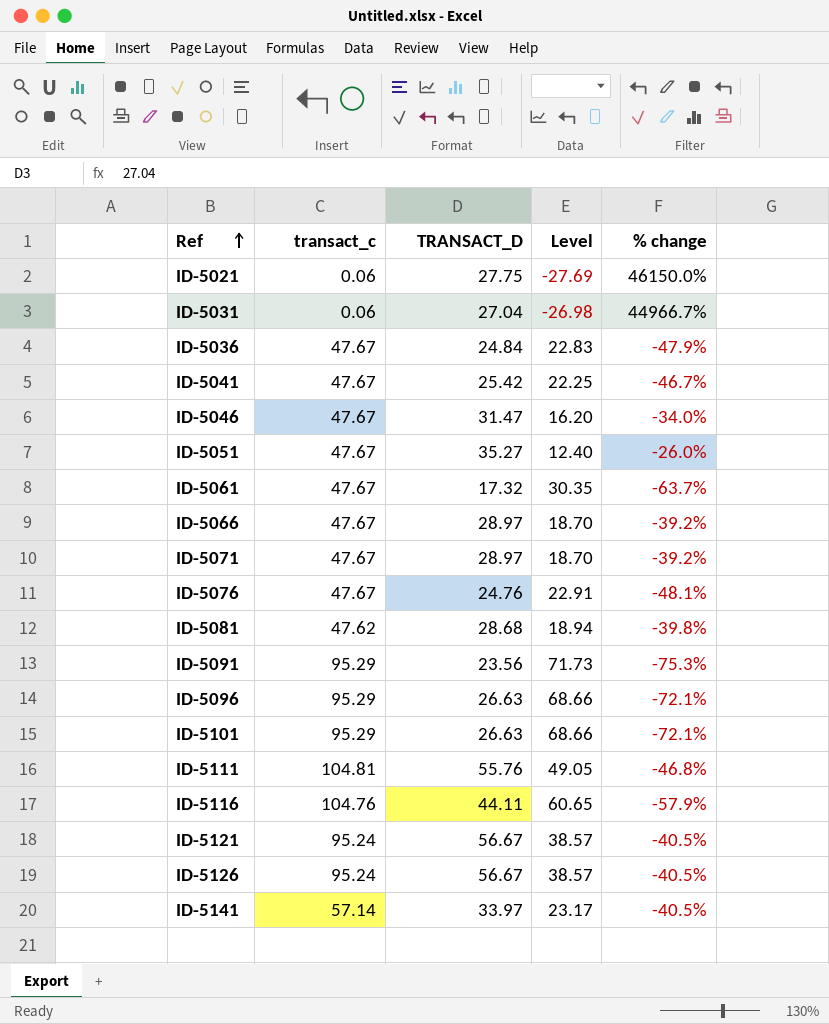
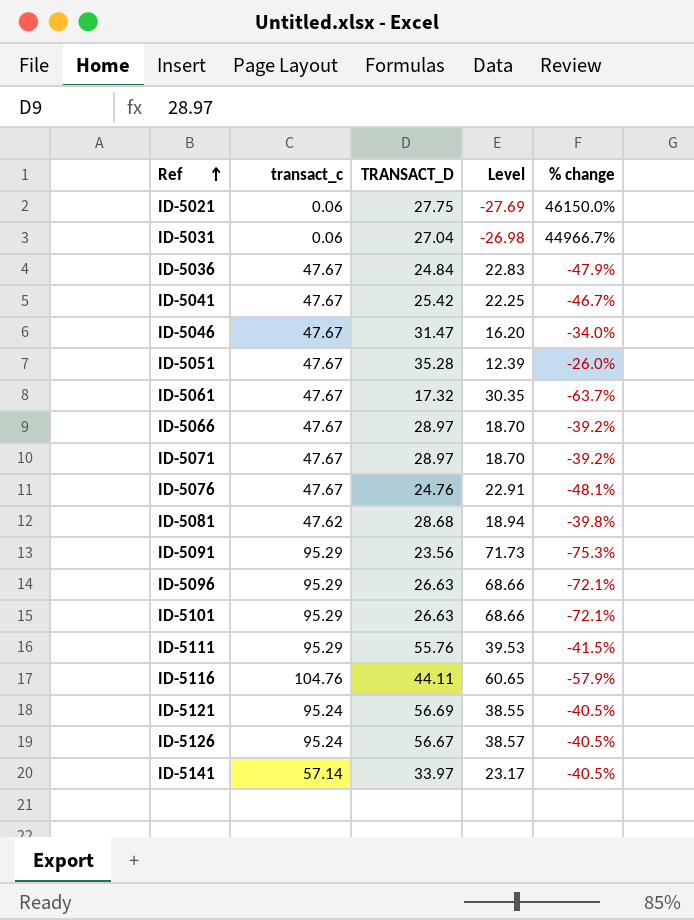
ID-5051 | TRANSACT_D: 35.27 -> 35.28
ID-5051 | Level: 12.40 -> 12.39
ID-5111 | transact_c: 104.81 -> 95.29
ID-5111 | Level: 49.05 -> 39.53
ID-5111 | % change: -46.8% -> -41.5%
ID-5121 | TRANSACT_D: 56.67 -> 56.69
ID-5121 | Level: 38.57 -> 38.55

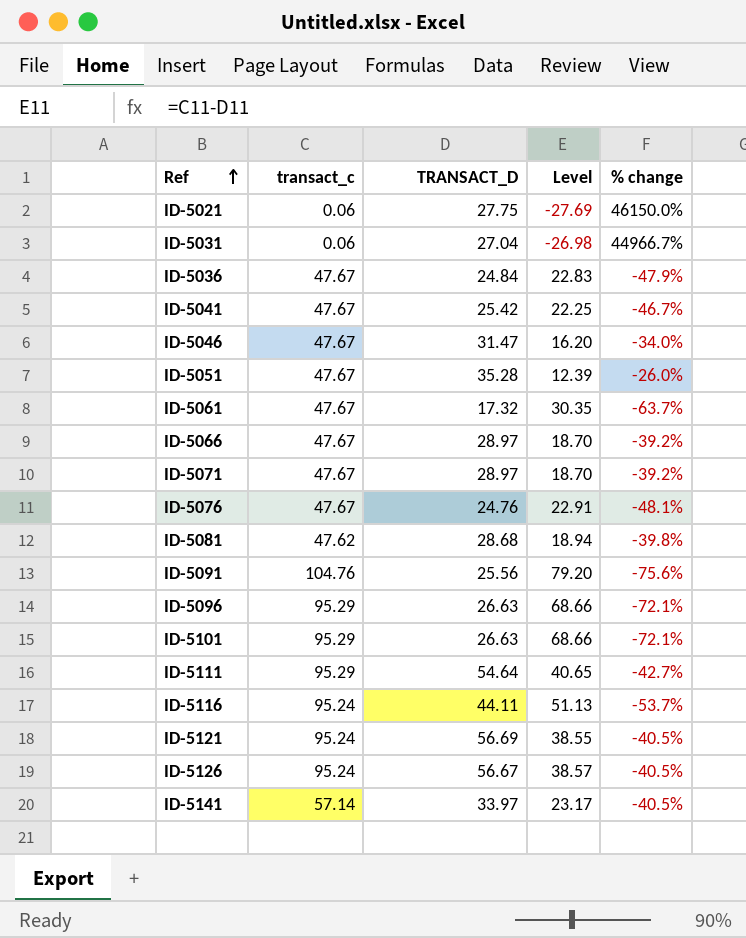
ID-5091 | transact_c: 95.29 -> 104.76
ID-5091 | TRANSACT_D: 23.56 -> 25.56
ID-5091 | Level: 71.73 -> 79.20
ID-5091 | % change: -75.3% -> -75.6%
ID-5111 | TRANSACT_D: 55.76 -> 54.64
ID-5111 | Level: 39.53 -> 40.65
ID-5111 | % change: -41.5% -> -42.7%
ID-5116 | transact_c: 104.76 -> 95.24
ID-5116 | Level: 60.65 -> 51.13
ID-5116 | % change: -57.9% -> -53.7%

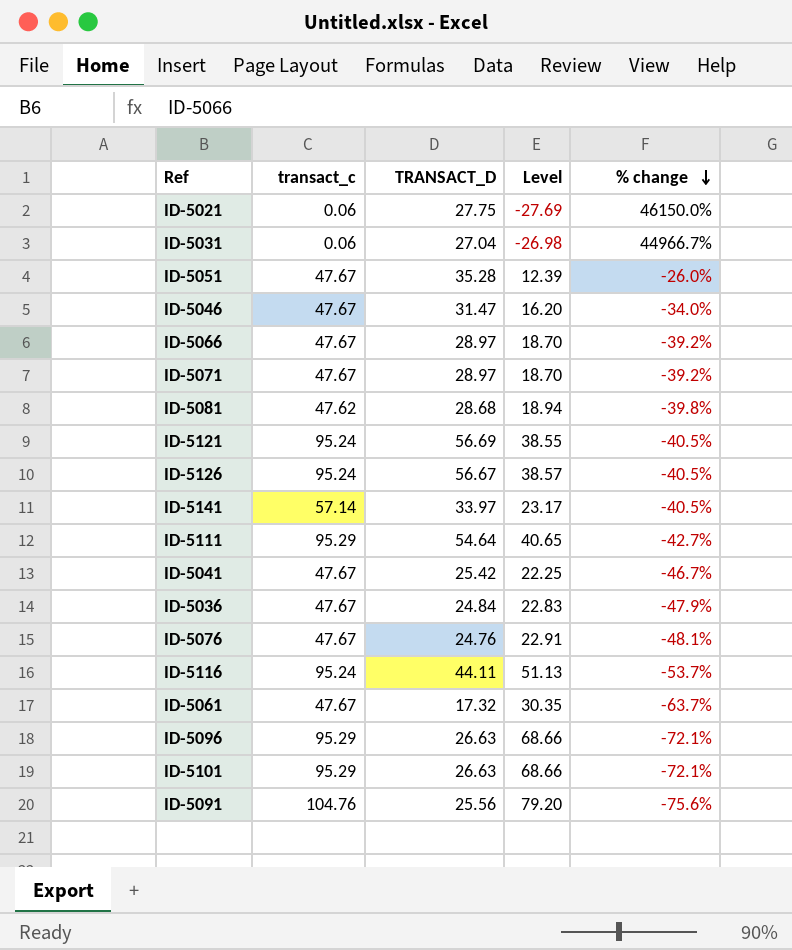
row order: Ref ascending -> % change descending

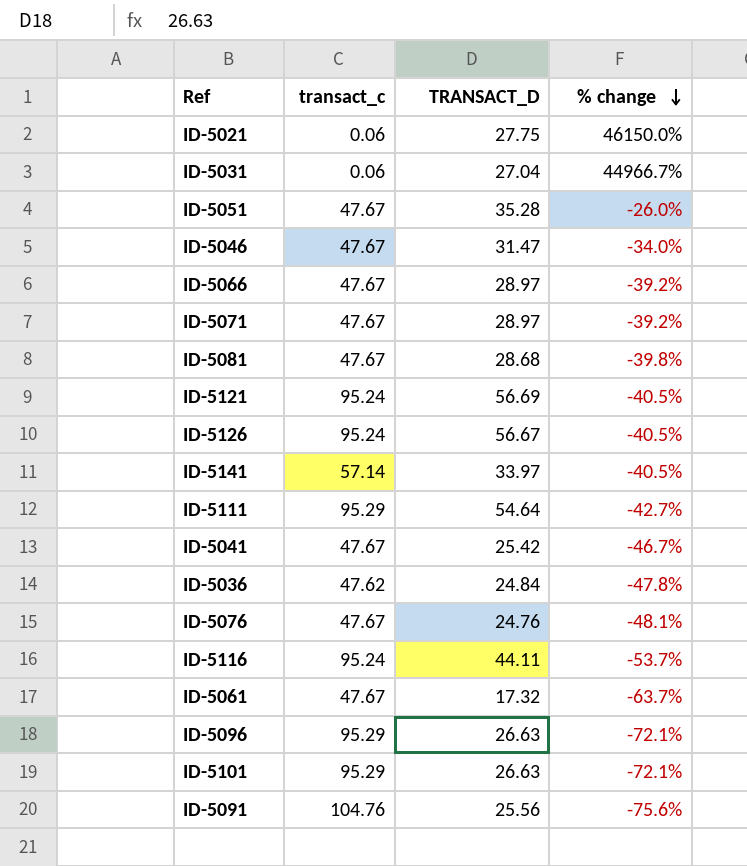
column Level | formula: [transact_c] - [TRANSACT_D] -> none
ID-5081 | transact_c: 47.62 -> 47.67
ID-5036 | transact_c: 47.67 -> 47.62
ID-5036 | % change: -47.9% -> -47.8%

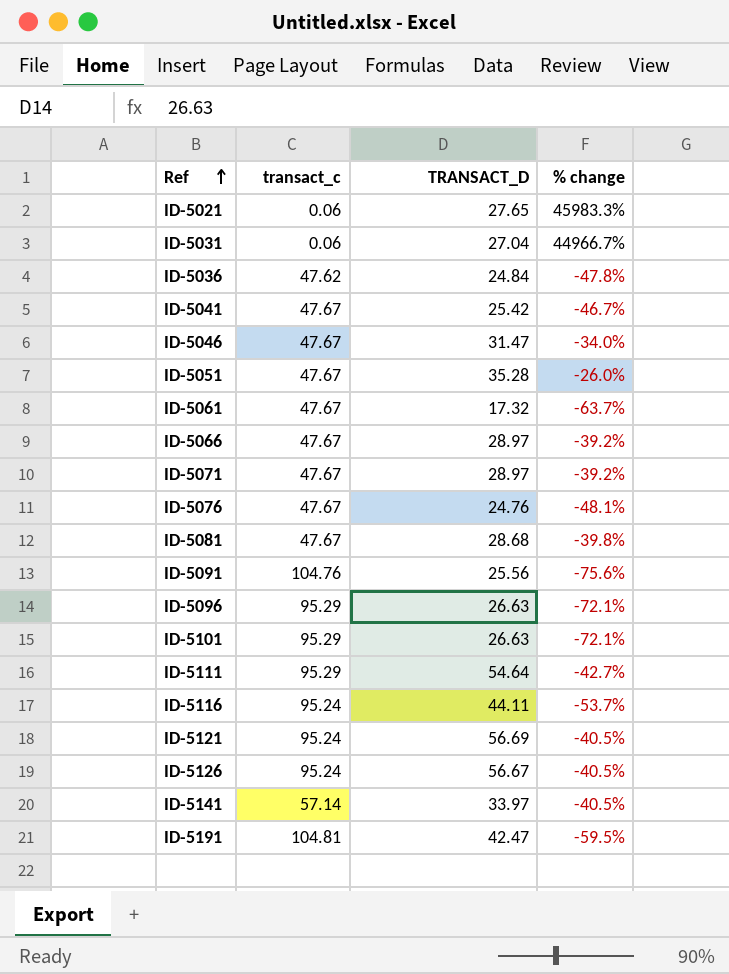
row order: % change descending -> Ref ascending
ID-5021 | TRANSACT_D: 27.75 -> 27.65
ID-5021 | % change: 46150.0% -> 45983.3%
row ID-5191: none -> 104.81 | 42.47 | -59.5%

